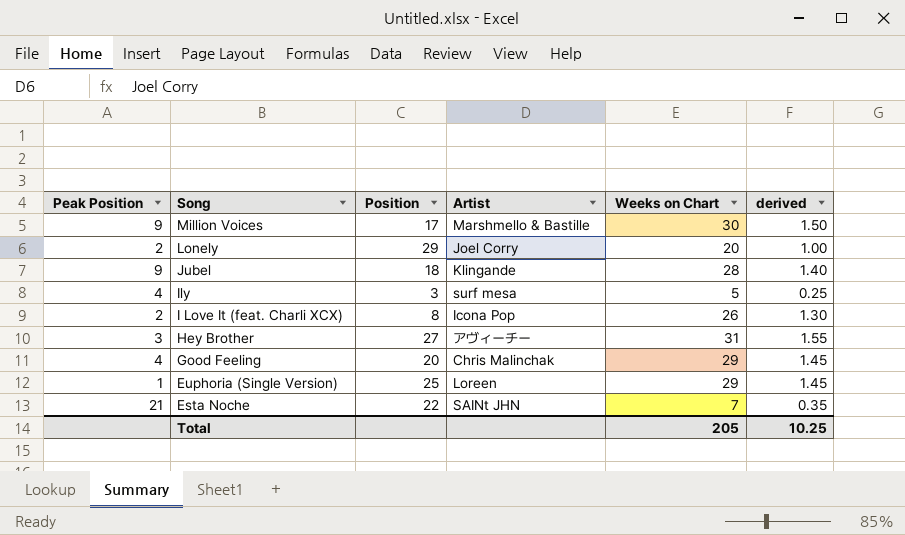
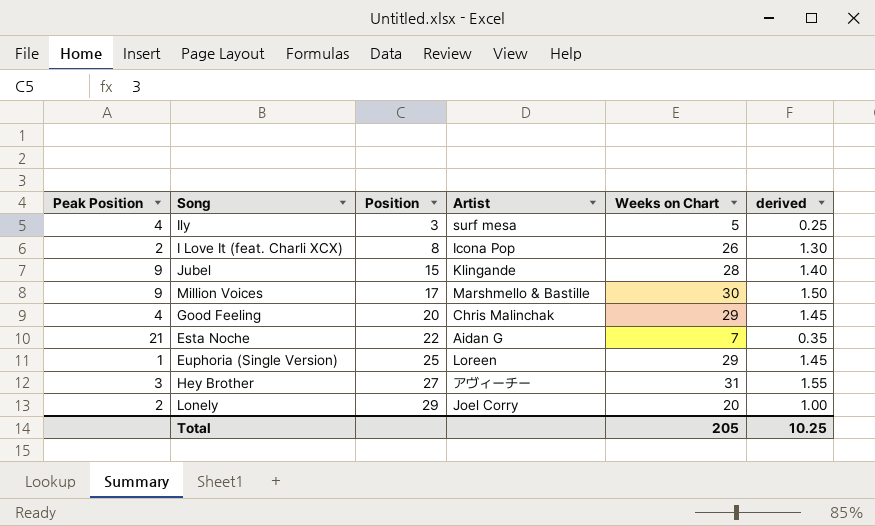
row order: Song descending -> Position ascending
Jubel | Position: 18 -> 15
Esta Noche | Artist: SAINt JHN -> Aidan G

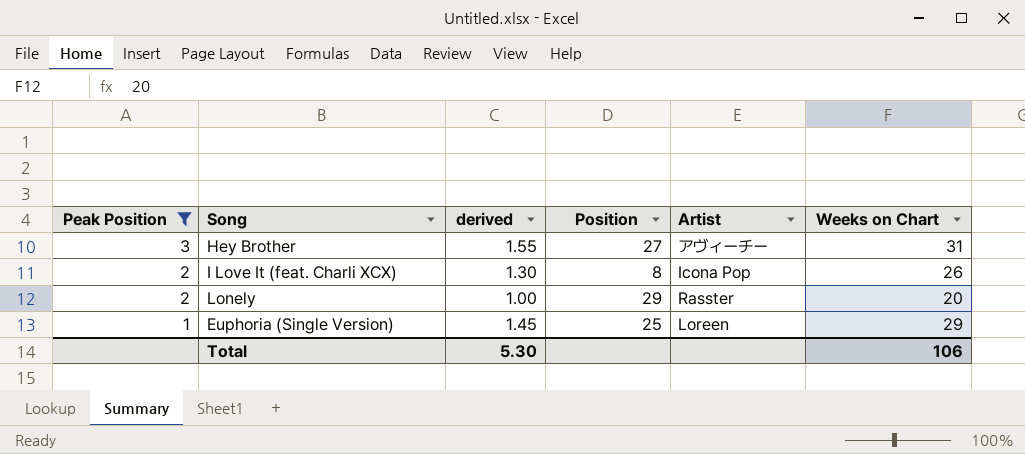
filter: none -> Peak Position <= 3
row order: Position ascending -> Peak Position descending
column derived | position: 6 -> 3
Lonely | Artist: Joel Corry -> Rasster
Total | derived: 10.25 -> 5.30
Total | Weeks on Chart: 205 -> 106

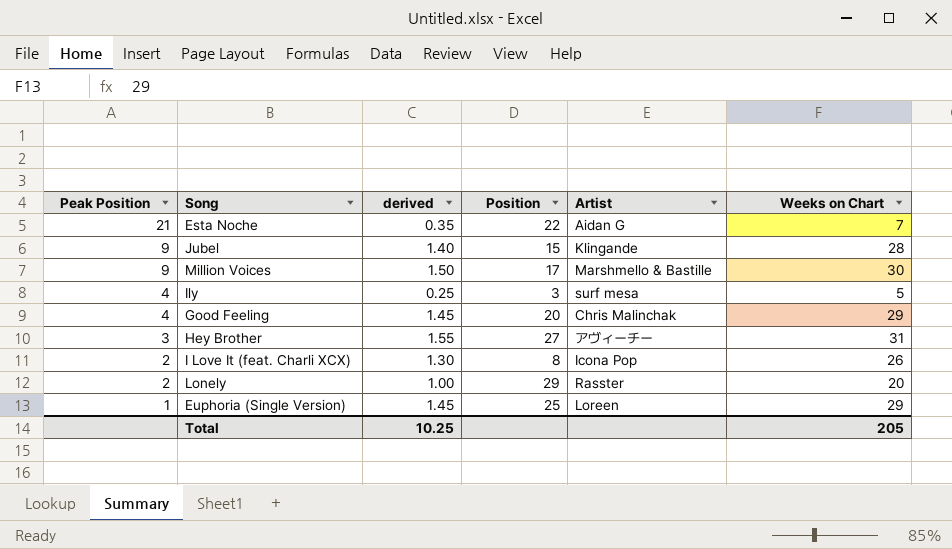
filter: Peak Position <= 3 -> none
Total | derived: 5.30 -> 10.25
Total | Weeks on Chart: 106 -> 205

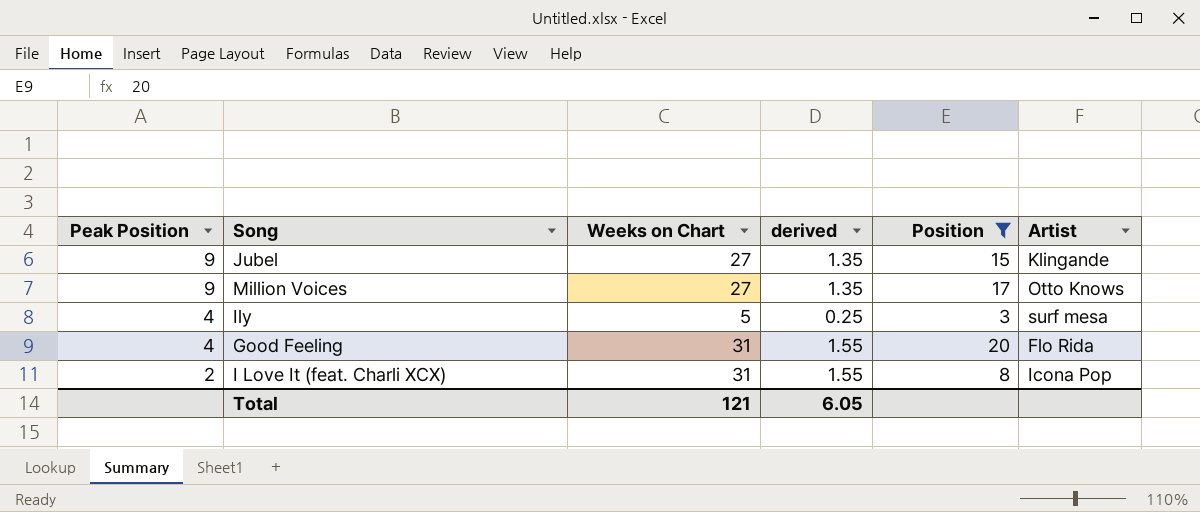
filter: none -> Position <= 20
column Weeks on Chart | position: 6 -> 3
Jubel | Weeks on Chart: 28 -> 27
Jubel | derived: 1.40 -> 1.35
Million Voices | Weeks on Chart: 30 -> 27
Million Voices | derived: 1.50 -> 1.35
Million Voices | Artist: Marshmello & Bastille -> Otto Knows
Good Feeling | Weeks on Chart: 29 -> 31
Good Feeling | derived: 1.45 -> 1.55
Good Feeling | Artist: Chris Malinchak -> Flo Rida
I Love It (feat. Charli XCX) | Weeks on Chart: 26 -> 31
I Love It (feat. Charli XCX) | derived: 1.30 -> 1.55
Total | Weeks on Chart: 205 -> 121
Total | derived: 10.25 -> 6.05

